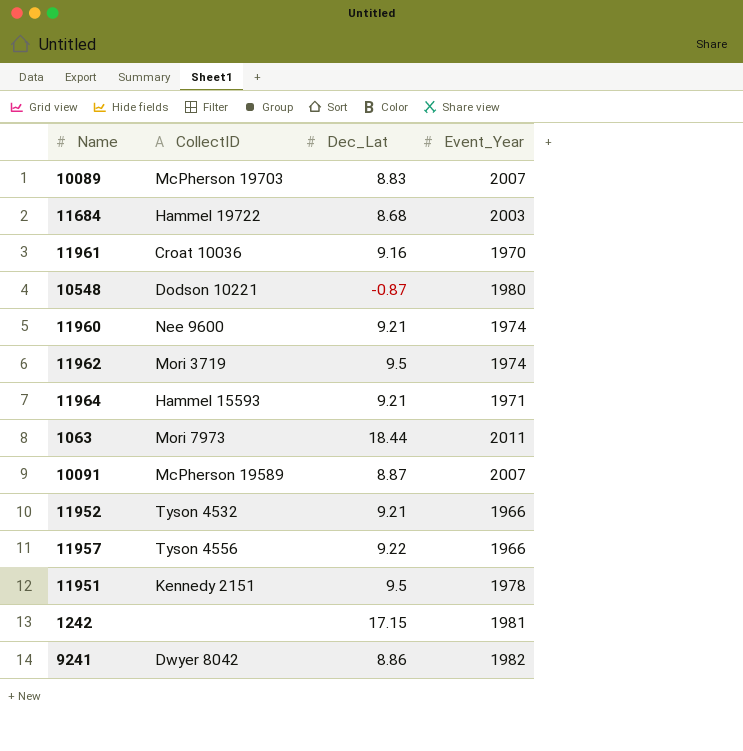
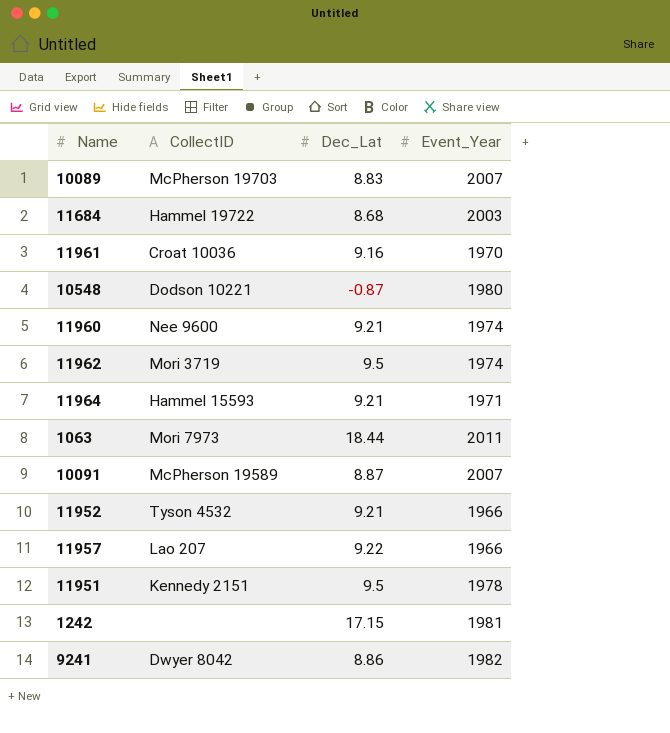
11957 | CollectID: Tyson 4556 -> Lao 207

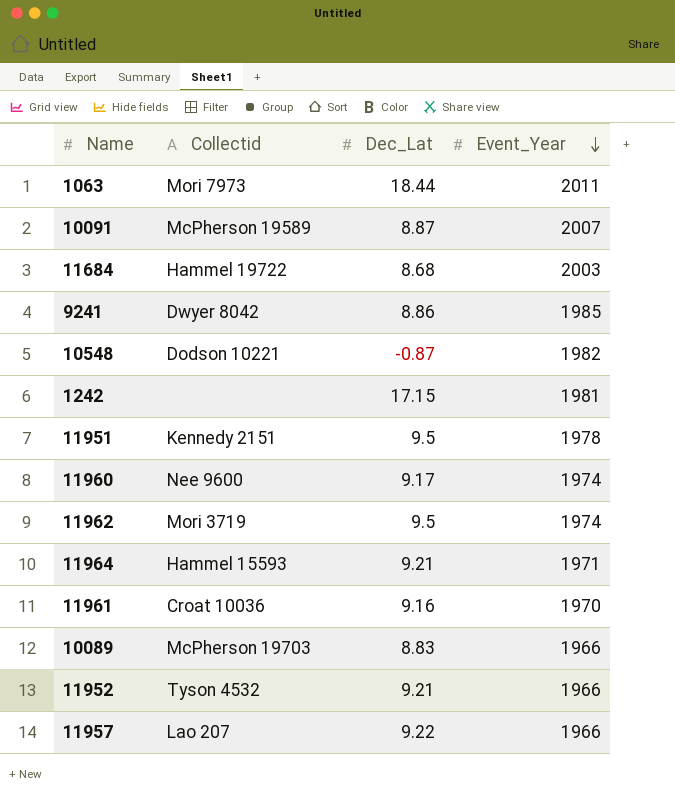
row order: none -> Event_Year descending
column name: CollectID -> Collectid
9241 | Event_Year: 1982 -> 1985
10548 | Event_Year: 1980 -> 1982
11960 | Dec_Lat: 9.21 -> 9.17
10089 | Event_Year: 2007 -> 1966

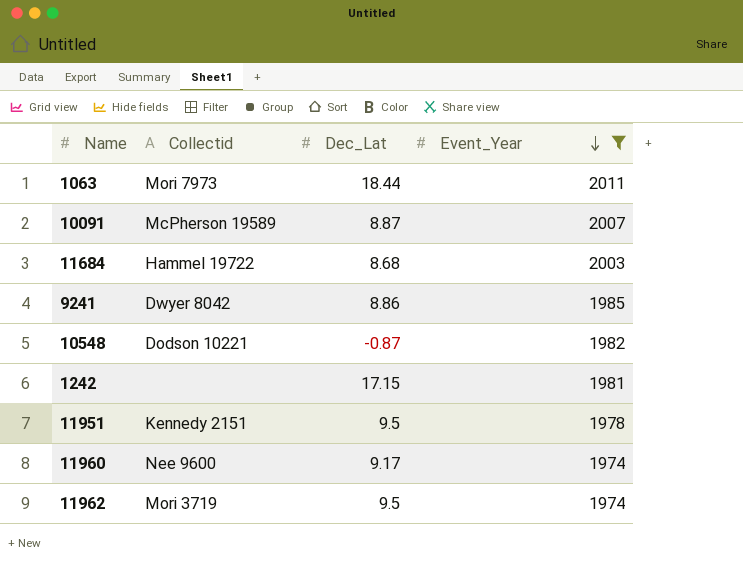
filter: none -> Event_Year >= 1974

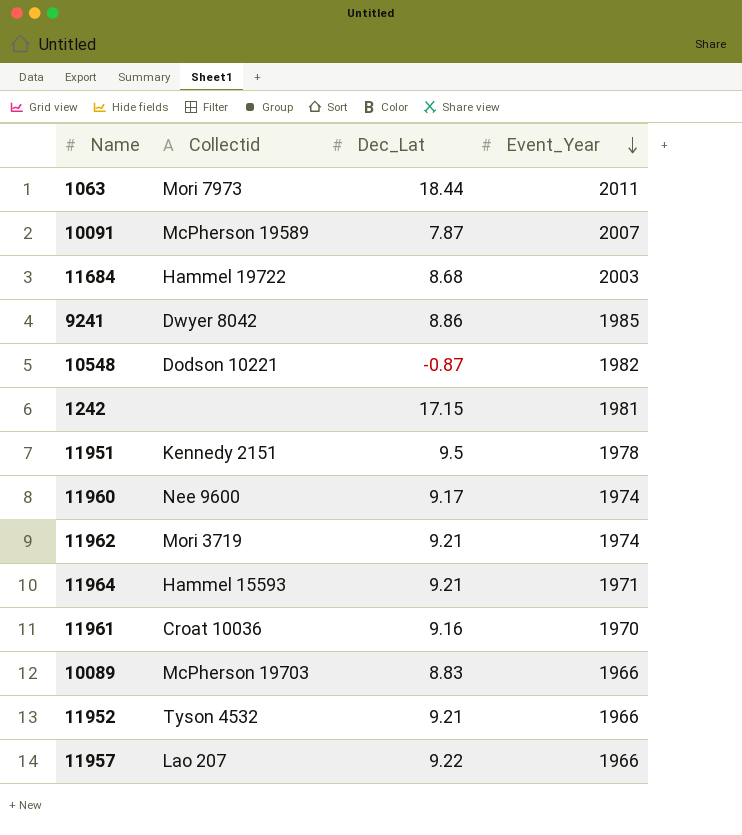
filter: Event_Year >= 1974 -> none
10091 | Dec_Lat: 8.87 -> 7.87
11962 | Dec_Lat: 9.5 -> 9.21

